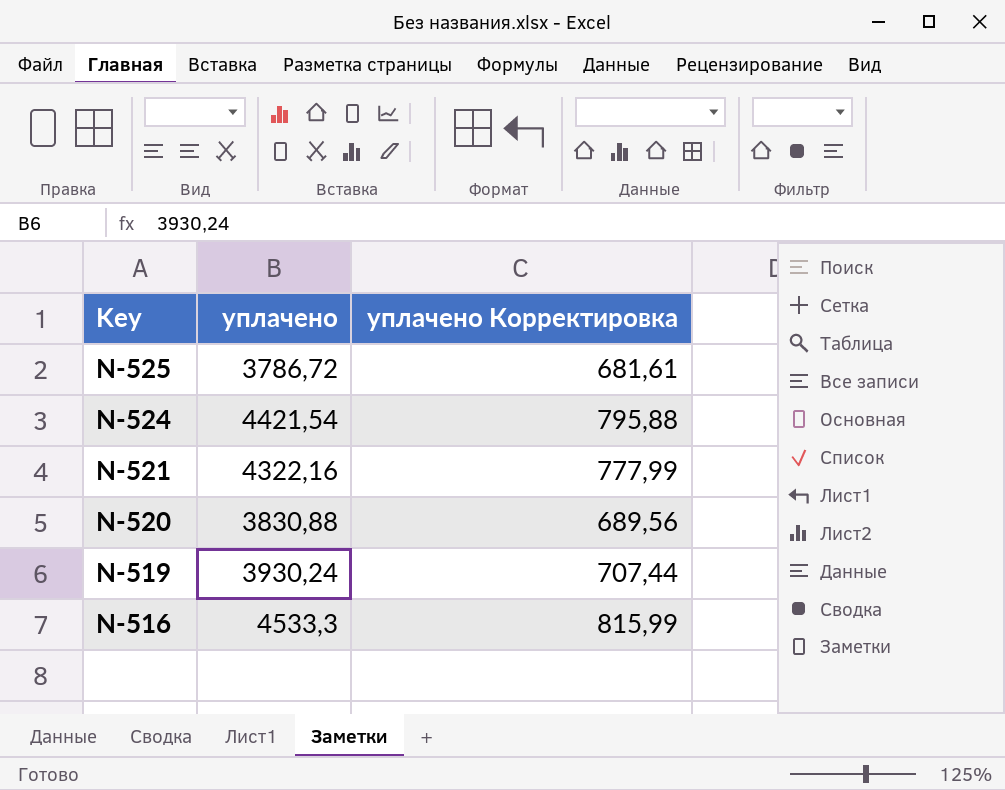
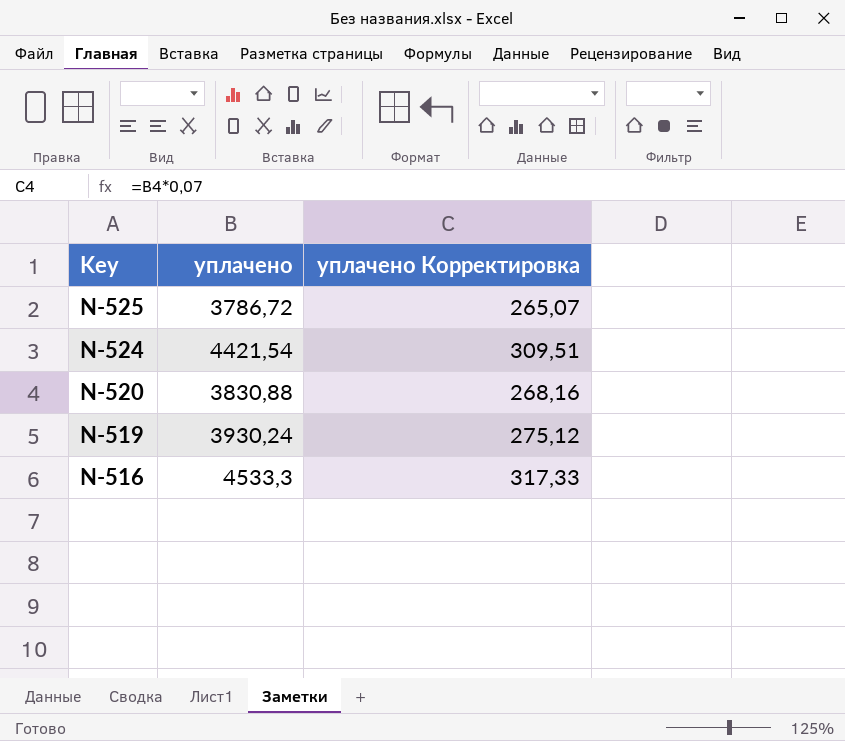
column уплачено Корректировка | formula: [уплачено] * 0,18 -> [уплачено] * 0,07
row N-521: 4322,16 | 777,99 -> none

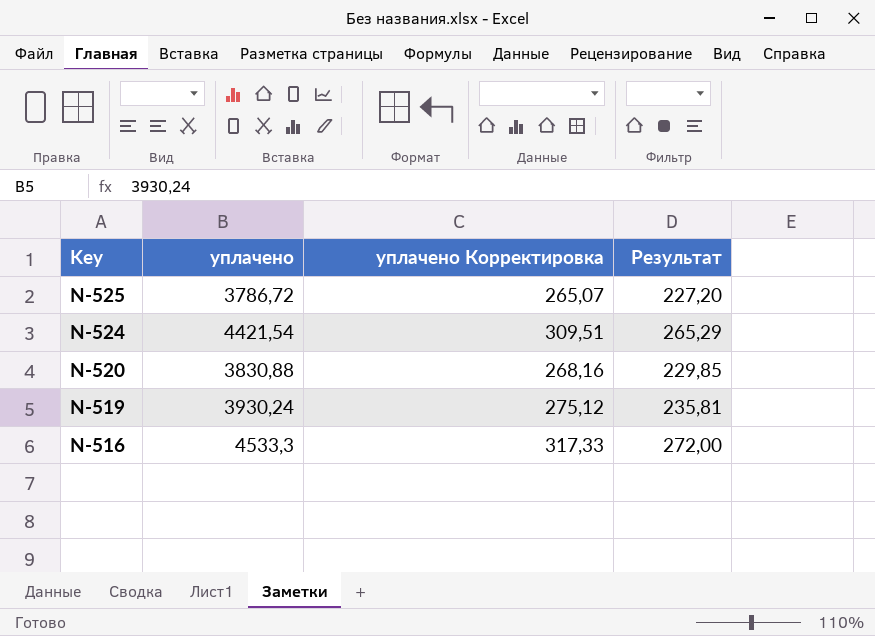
column Результат | formula: none -> [уплачено] * 0,06

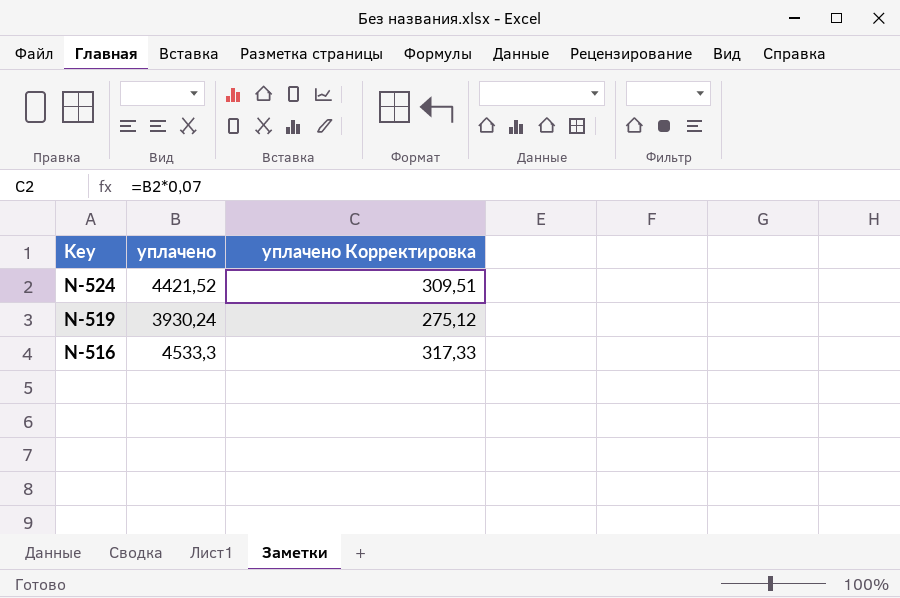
column Результат | formula: [уплачено] * 0,06 -> none
row N-525: 3786,72 | 265,07 | 227,20 -> none
row N-520: 3830,88 | 268,16 | 229,85 -> none
N-524 | уплачено: 4421,54 -> 4421,52

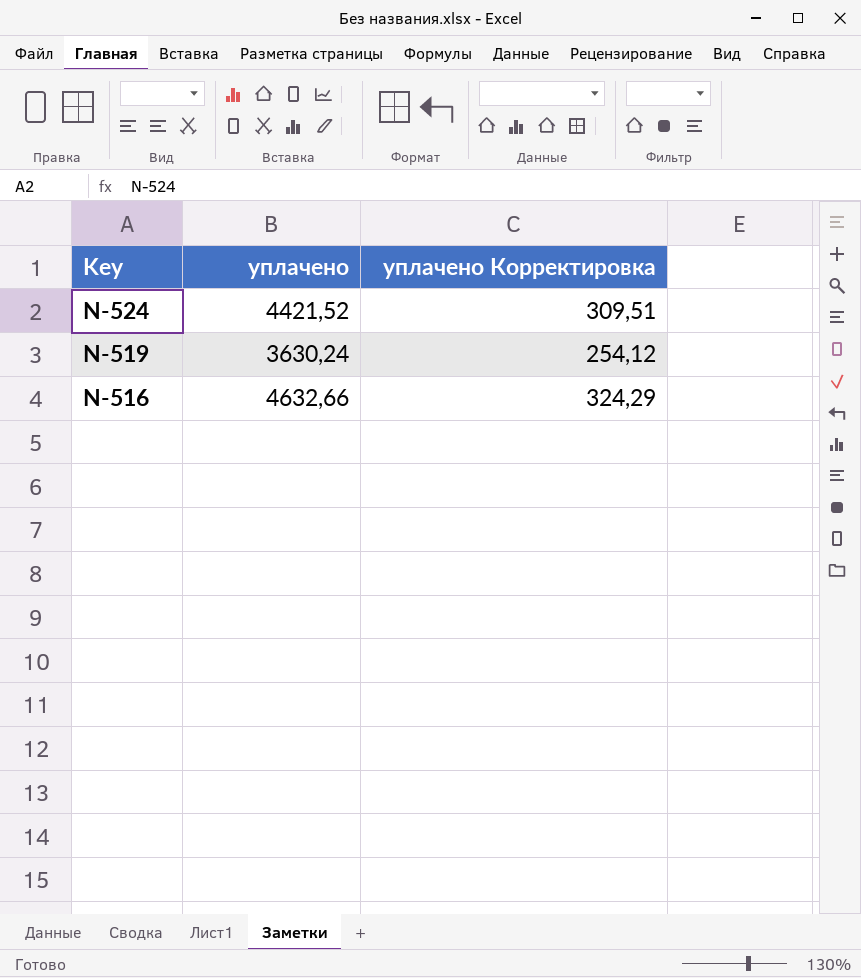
N-519 | уплачено: 3930,24 -> 3630,24
N-519 | уплачено Корректировка: 275,12 -> 254,12
N-516 | уплачено: 4533,3 -> 4632,66
N-516 | уплачено Корректировка: 317,33 -> 324,29

